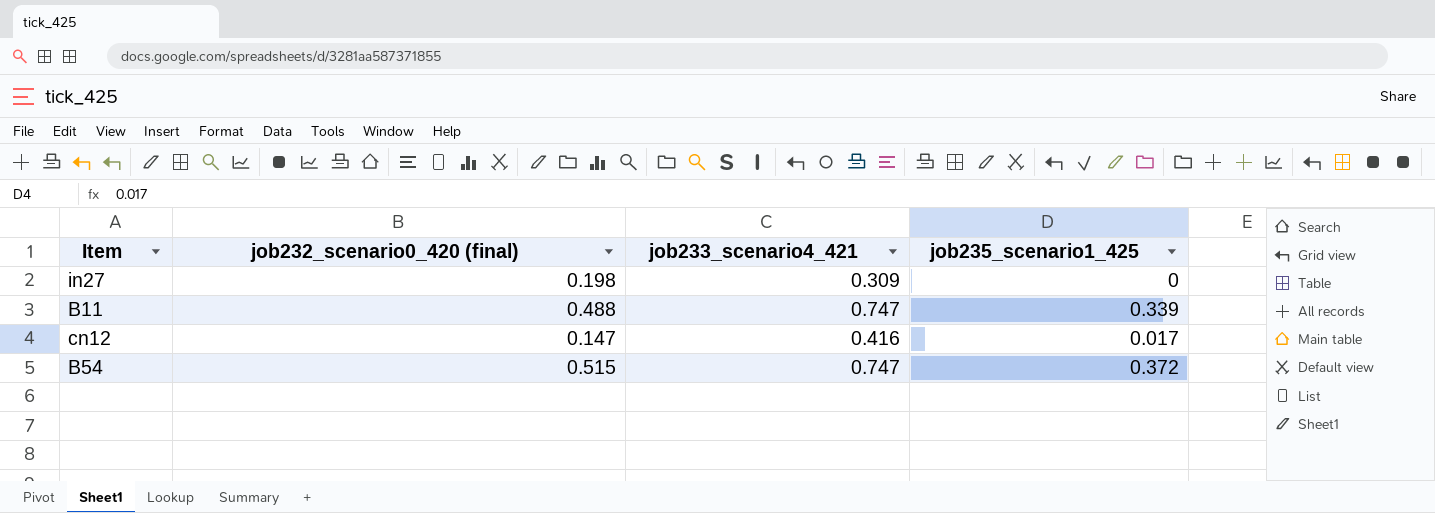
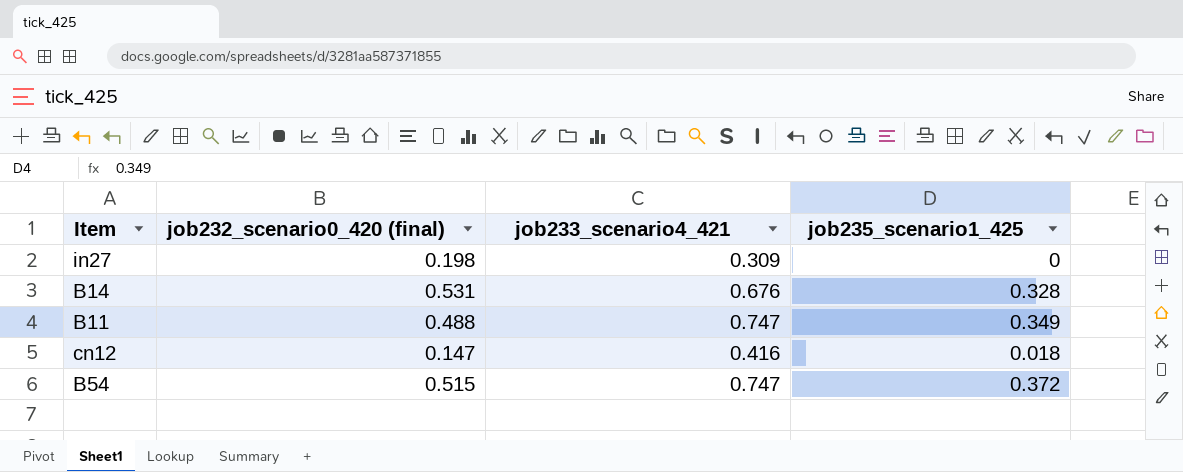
row B14: none -> 0.531 | 0.676 | 0.328
B11 | job235_scenario1_425: 0.339 -> 0.349
cn12 | job235_scenario1_425: 0.017 -> 0.018

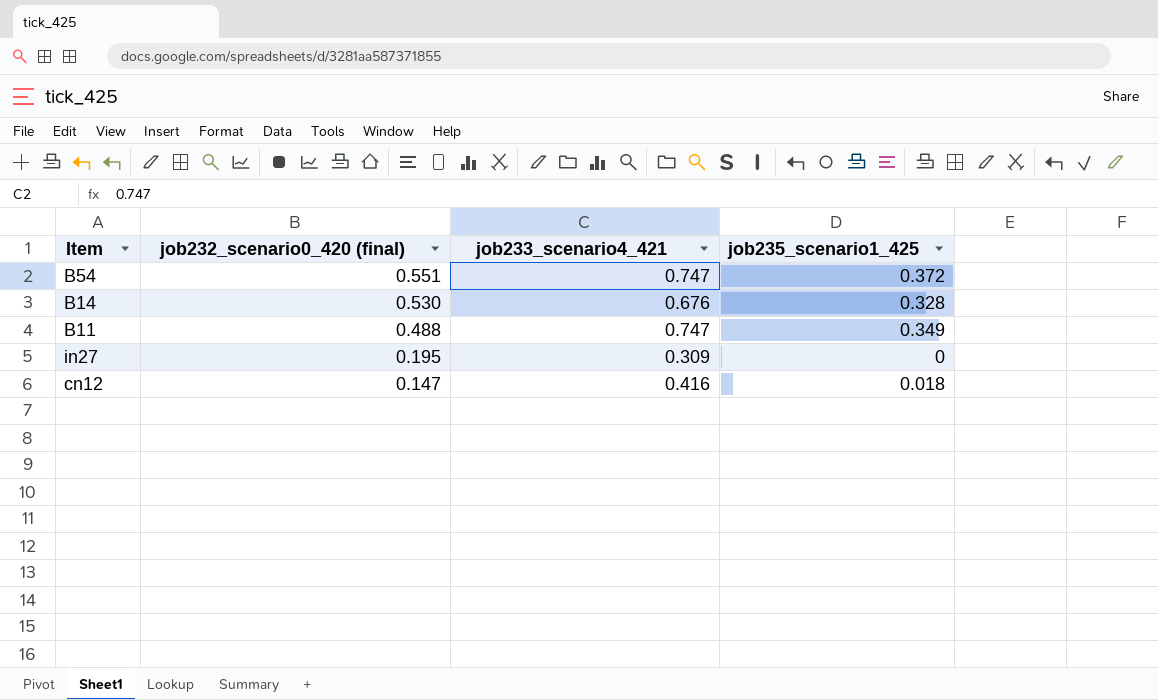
row order: none -> job232_scenario0_420 (final) descending
B54 | job232_scenario0_420 (final): 0.515 -> 0.551
B14 | job232_scenario0_420 (final): 0.531 -> 0.530
in27 | job232_scenario0_420 (final): 0.198 -> 0.195

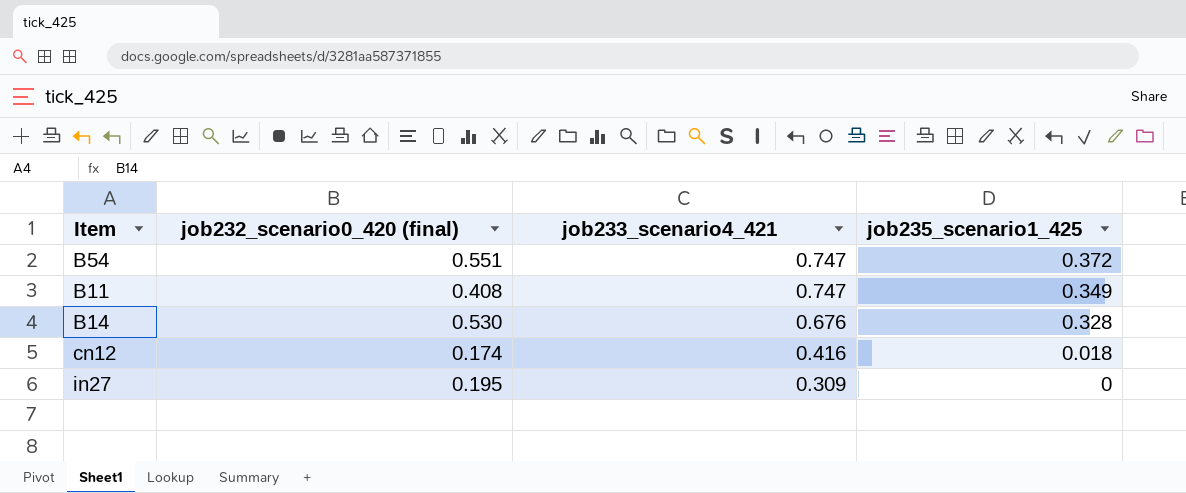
row order: job232_scenario0_420 (final) descending -> job233_scenario4_421 descending
B11 | job232_scenario0_420 (final): 0.488 -> 0.408
cn12 | job232_scenario0_420 (final): 0.147 -> 0.174

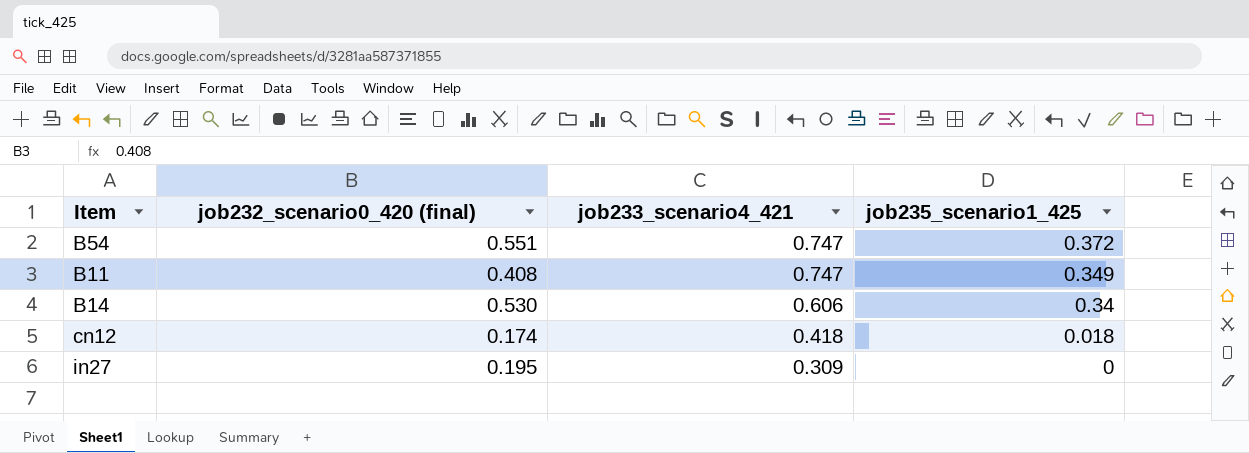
B14 | job233_scenario4_421: 0.676 -> 0.606
B14 | job235_scenario1_425: 0.328 -> 0.34
cn12 | job233_scenario4_421: 0.416 -> 0.418

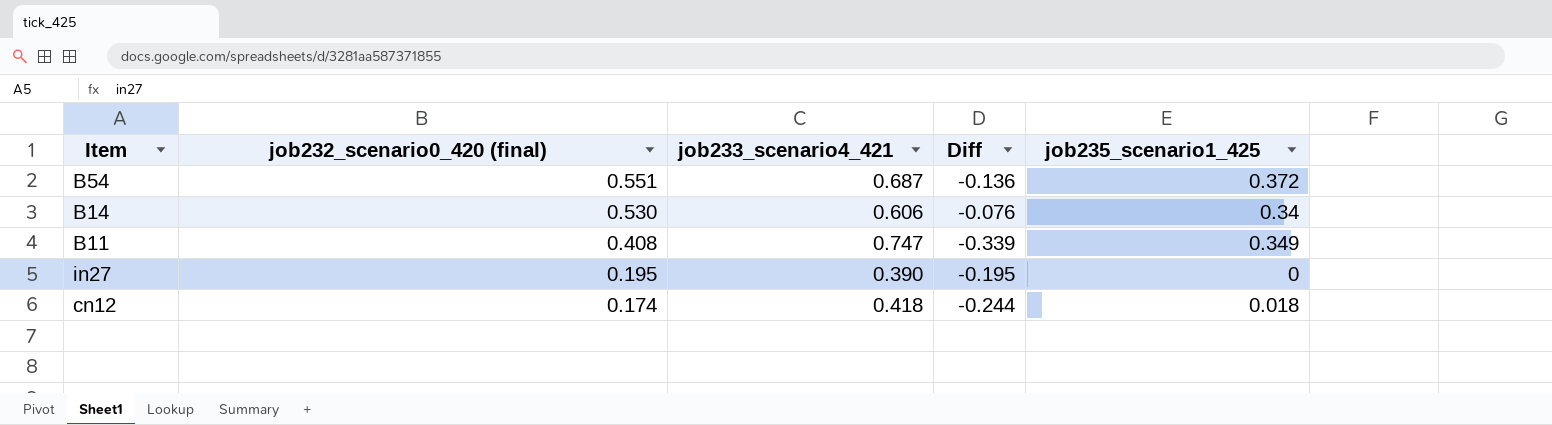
row order: job233_scenario4_421 descending -> job232_scenario0_420 (final) descending
column Diff | formula: none -> [job232_scenario0_420 (final)] - [job233_scenario4_421]
B54 | job233_scenario4_421: 0.747 -> 0.687
in27 | job233_scenario4_421: 0.309 -> 0.390

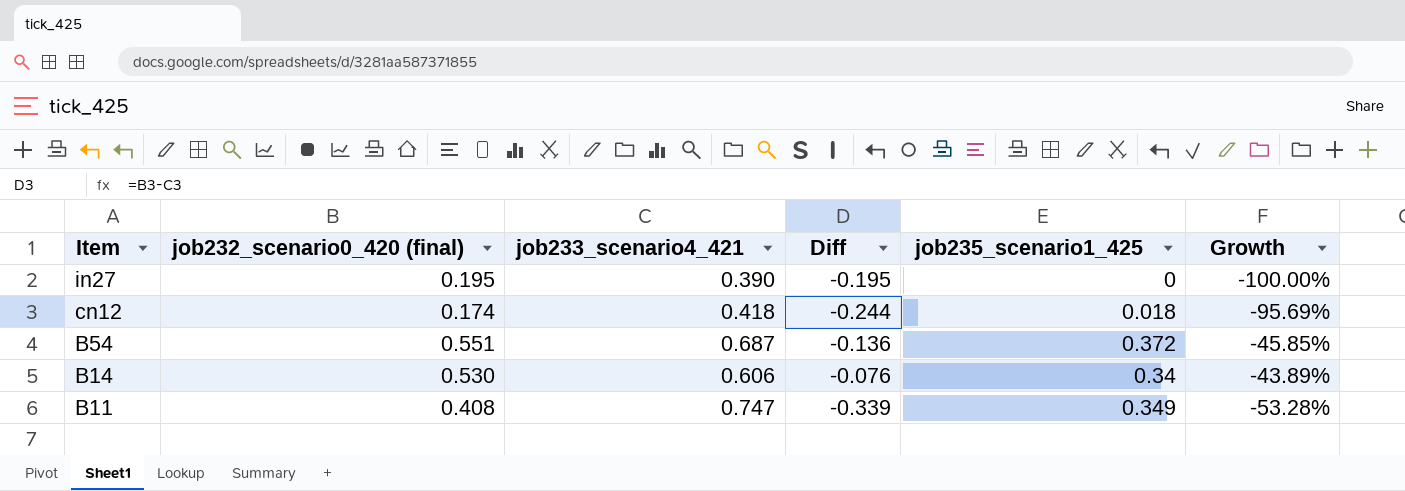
row order: job232_scenario0_420 (final) descending -> Item descending
column Growth | formula: none -> ([job235_scenario1_425] - [job233_scenario4_421]) / [job233_scenario4_421]

